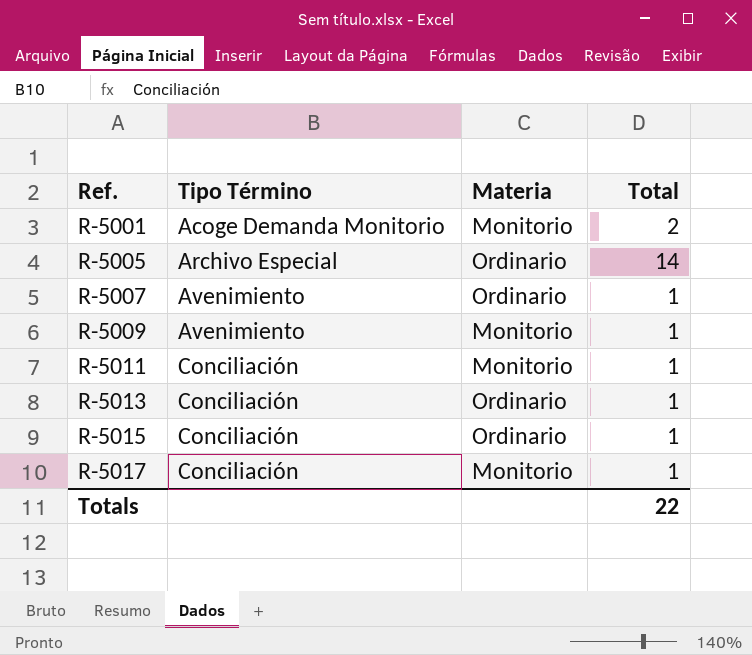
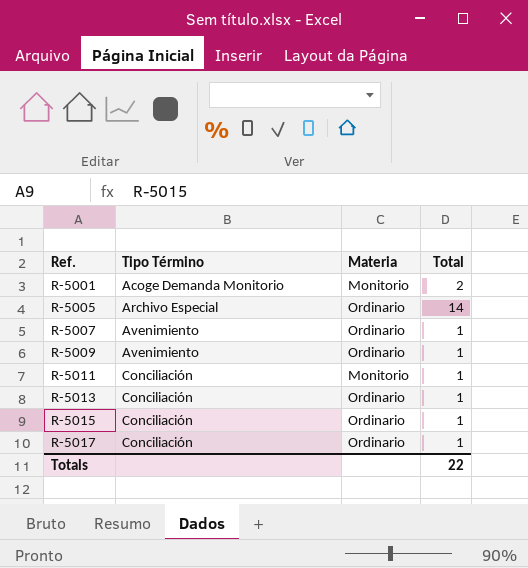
R-5009 | Materia: Monitorio -> Ordinario
R-5017 | Materia: Monitorio -> Ordinario

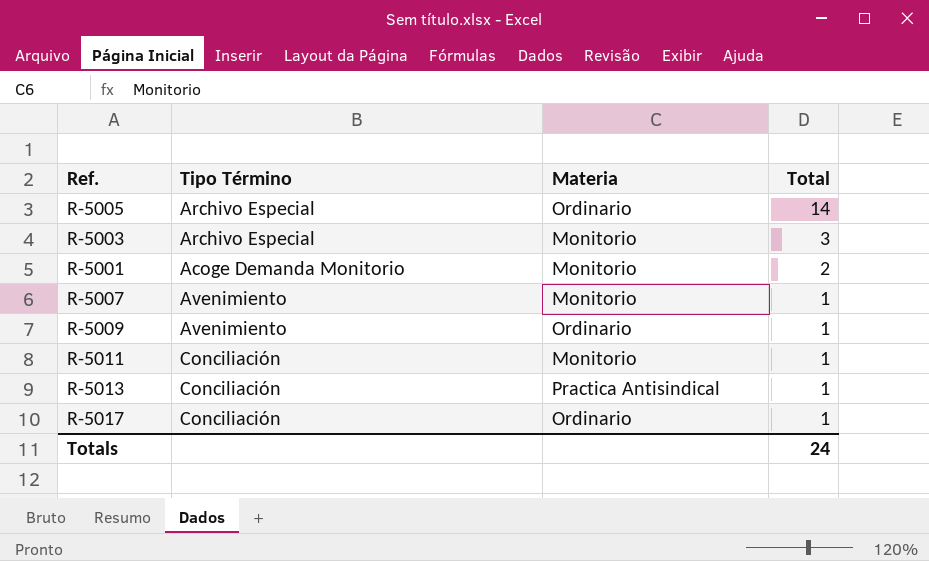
row order: Ref. ascending -> Total descending
row R-5015: Conciliación | Ordinario | 1 -> none
row R-5003: none -> Archivo Especial | Monitorio | 3
R-5007 | Materia: Ordinario -> Monitorio
R-5013 | Materia: Ordinario -> Practica Antisindical
Totals | Total: 22 -> 24

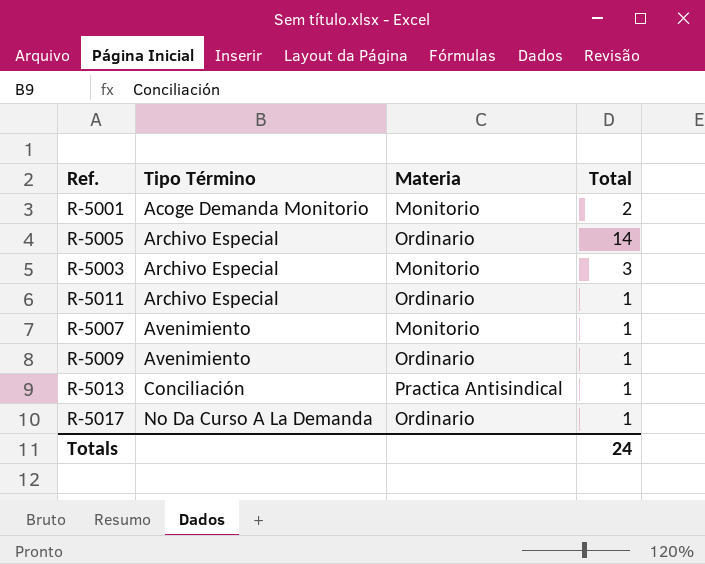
row order: Total descending -> Tipo Término ascending
R-5011 | Tipo Término: Conciliación -> Archivo Especial
R-5011 | Materia: Monitorio -> Ordinario
R-5017 | Tipo Término: Conciliación -> No Da Curso A La Demanda

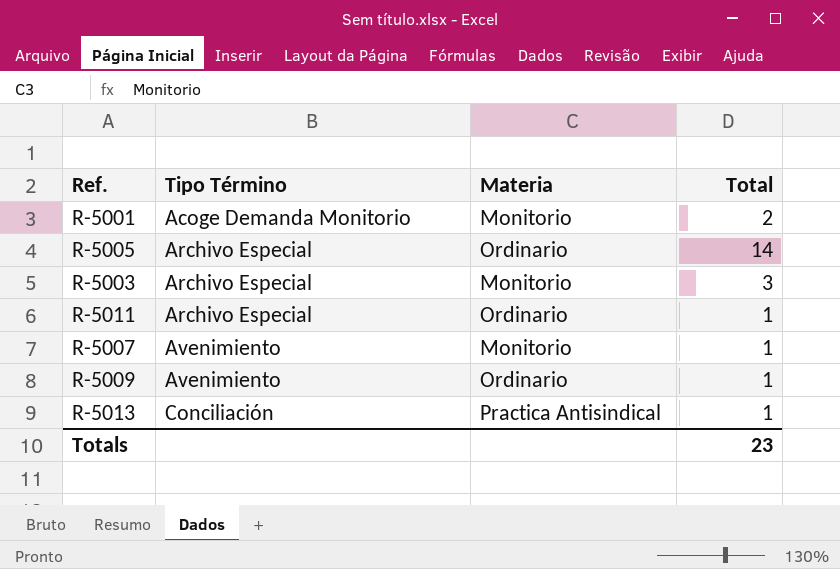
row R-5017: No Da Curso A La Demanda | Ordinario | 1 -> none
Totals | Total: 24 -> 23

